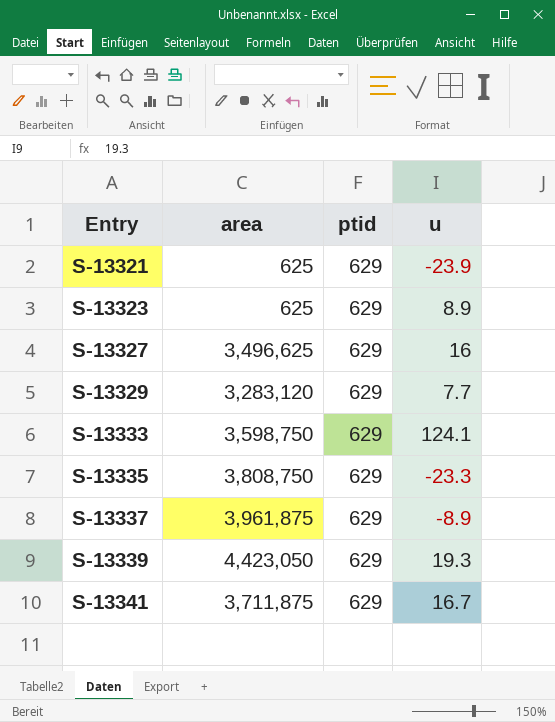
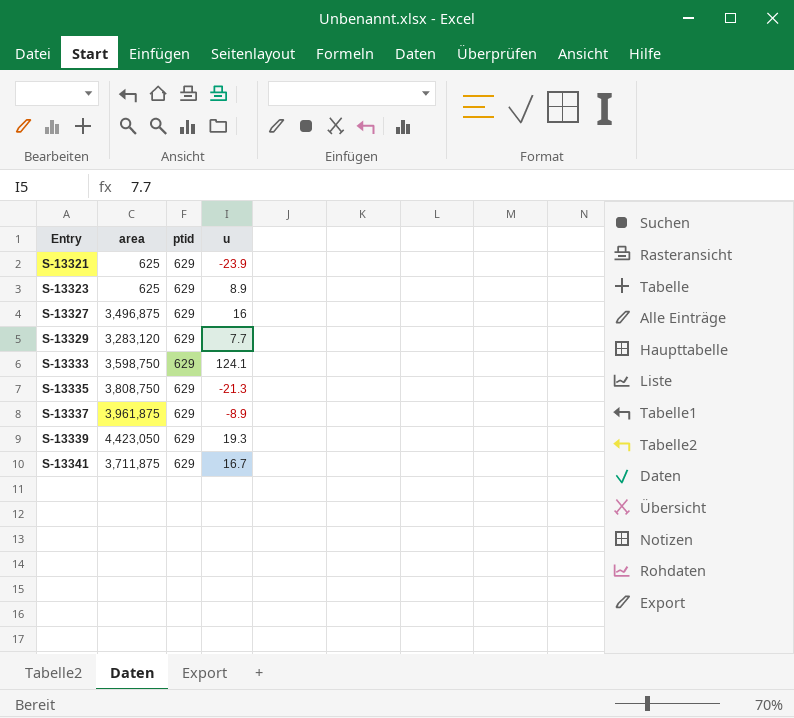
S-13327 | area: 3,496,625 -> 3,496,875
S-13335 | u: -23.3 -> -21.3

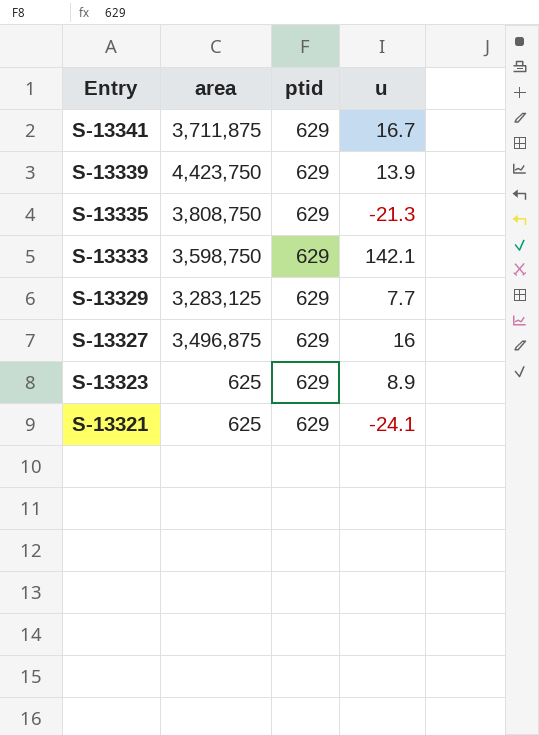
row order: Entry ascending -> Entry descending
row S-13337: 3,961,875 | 629 | -8.9 -> none
S-13339 | area: 4,423,050 -> 4,423,750
S-13339 | u: 19.3 -> 13.9
S-13333 | u: 124.1 -> 142.1
S-13329 | area: 3,283,120 -> 3,283,125
S-13321 | u: -23.9 -> -24.1

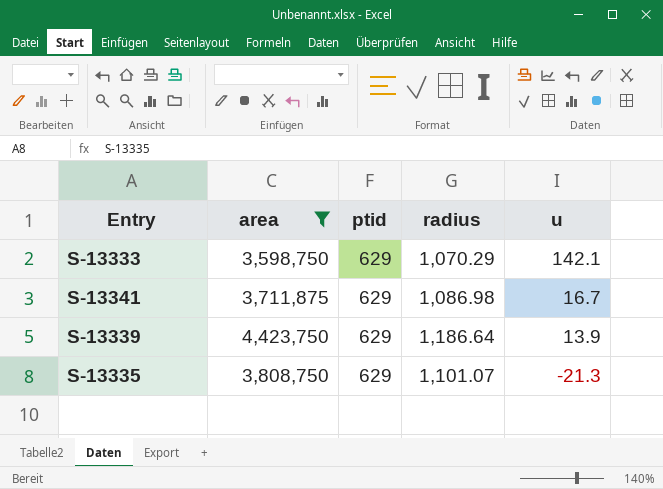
filter: none -> area >= 3,598,750
row order: Entry descending -> u descending
column radius | position: none -> 4

